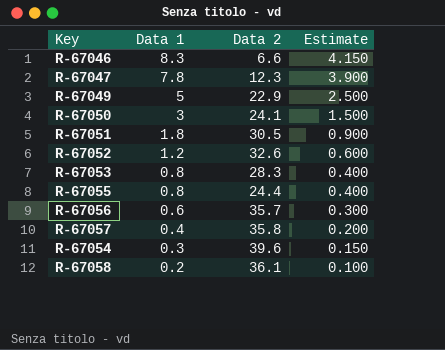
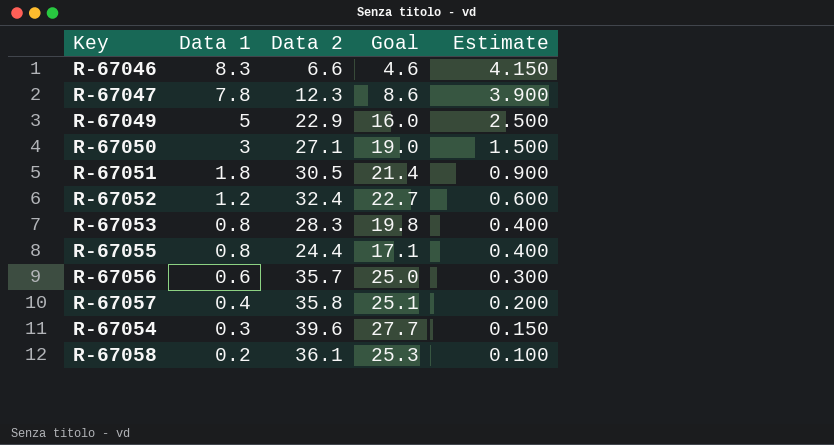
column Goal | formula: none -> [Data 2] * 0.7
R-67050 | Data 2: 24.1 -> 27.1
R-67052 | Data 2: 32.6 -> 32.4

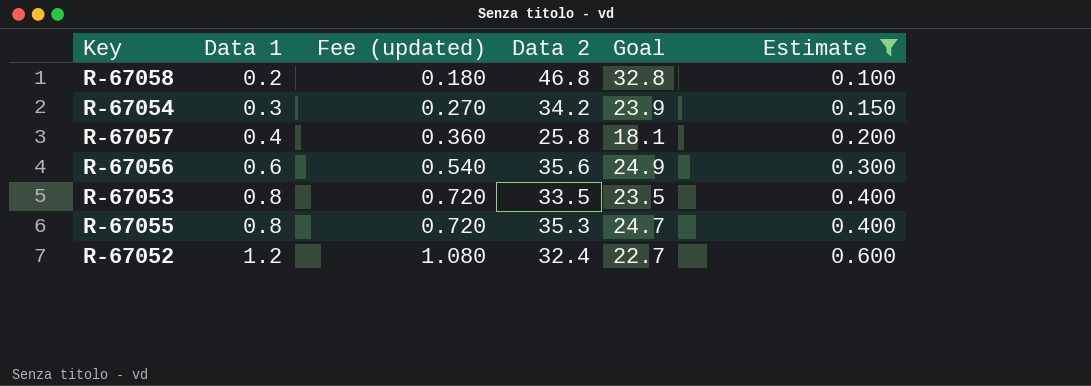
filter: none -> Estimate <= 0.600
row order: Data 1 descending -> Data 1 ascending
column Fee (updated) | formula: none -> [Data 1] * 0.9
R-67058 | Data 2: 36.1 -> 46.8
R-67058 | Goal: 25.3 -> 32.8
R-67054 | Data 2: 39.6 -> 34.2
R-67054 | Goal: 27.7 -> 23.9
R-67057 | Data 2: 35.8 -> 25.8
R-67057 | Goal: 25.1 -> 18.1
R-67056 | Data 2: 35.7 -> 35.6
R-67056 | Goal: 25.0 -> 24.9
R-67053 | Data 2: 28.3 -> 33.5
R-67053 | Goal: 19.8 -> 23.5
R-67055 | Data 2: 24.4 -> 35.3
R-67055 | Goal: 17.1 -> 24.7

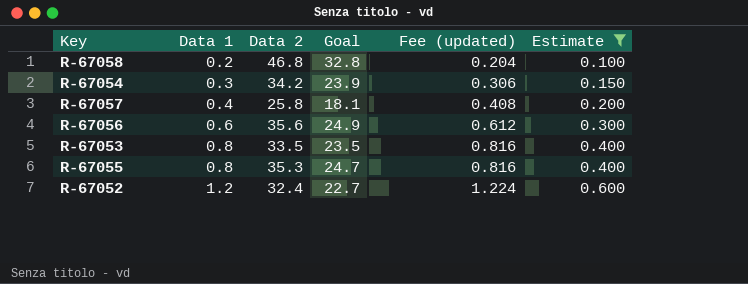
column Fee (updated) | formula: [Data 1] * 0.9 -> [Data 1] * 1.02
column Fee (updated) | position: 3 -> 5

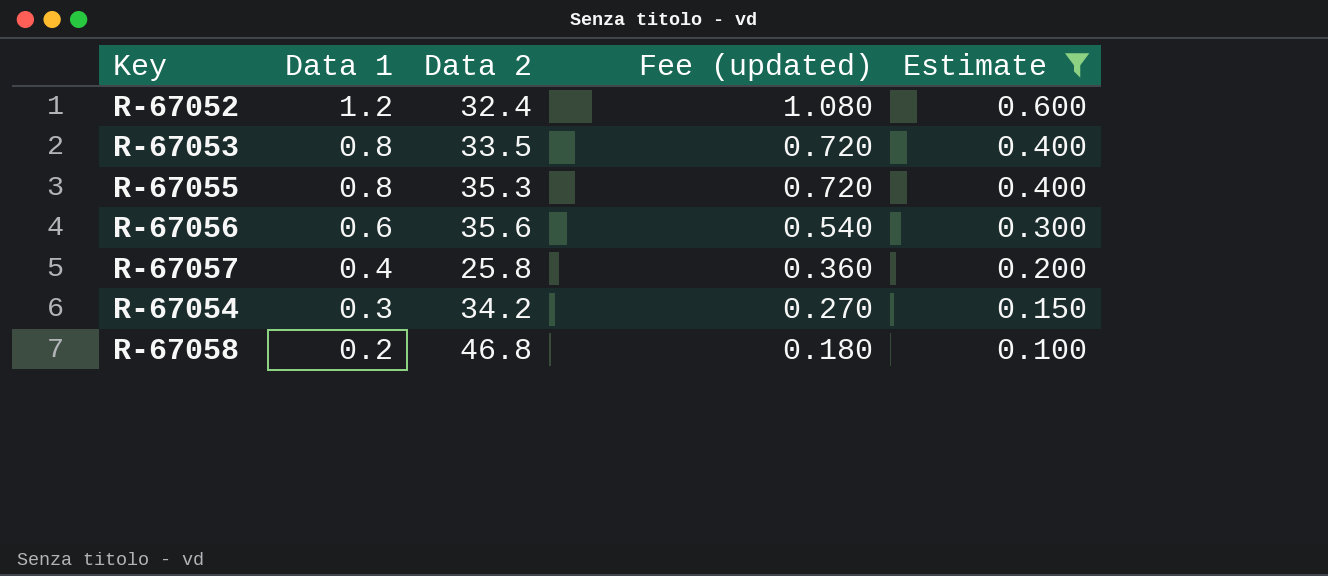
row order: Data 1 ascending -> Data 1 descending
column Goal | formula: [Data 2] * 0.7 -> none
column Fee (updated) | formula: [Data 1] * 1.02 -> [Data 1] * 0.9

